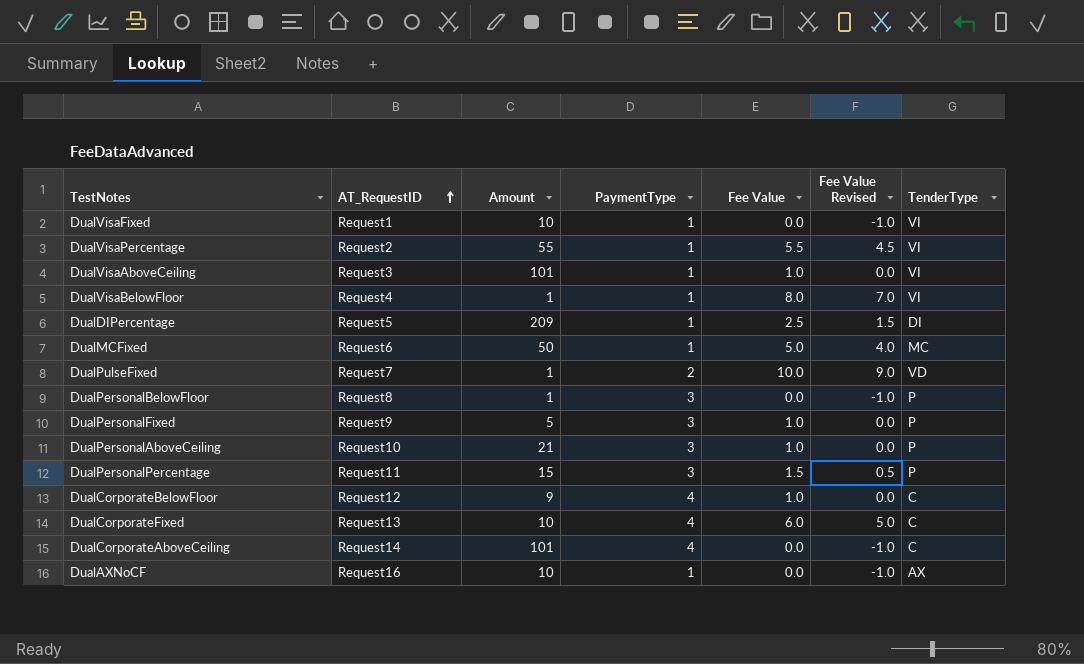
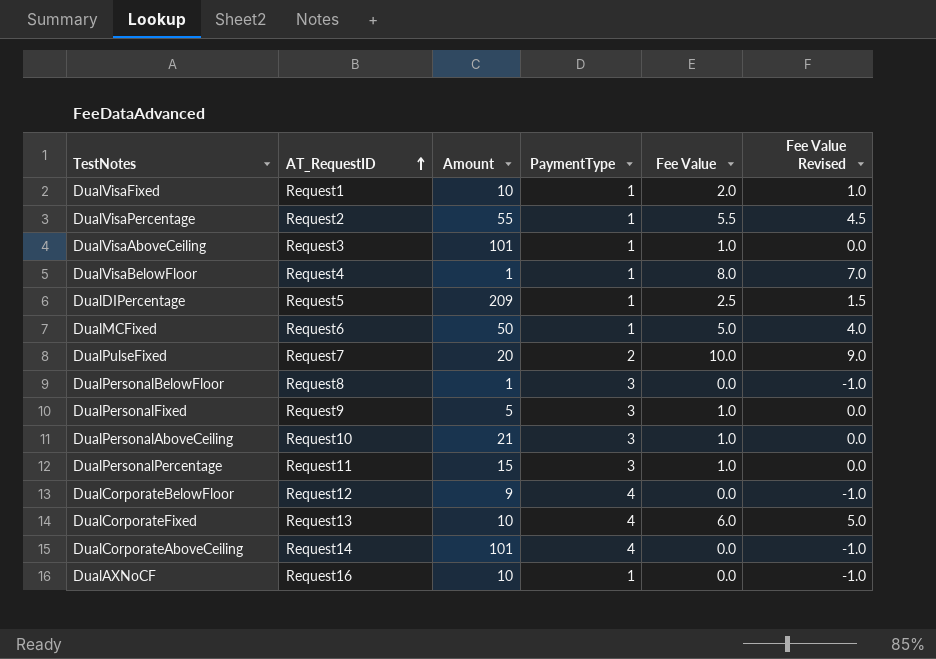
column TenderType | position: 7 -> none
DualVisaFixed | Fee Value: 0.0 -> 2.0
DualVisaFixed | Fee Value Revised: -1.0 -> 1.0
DualPulseFixed | Amount: 1 -> 20
DualPersonalPercentage | Fee Value: 1.5 -> 1.0
DualPersonalPercentage | Fee Value Revised: 0.5 -> 0.0
DualCorporateBelowFloor | Fee Value: 1.0 -> 0.0
DualCorporateBelowFloor | Fee Value Revised: 0.0 -> -1.0

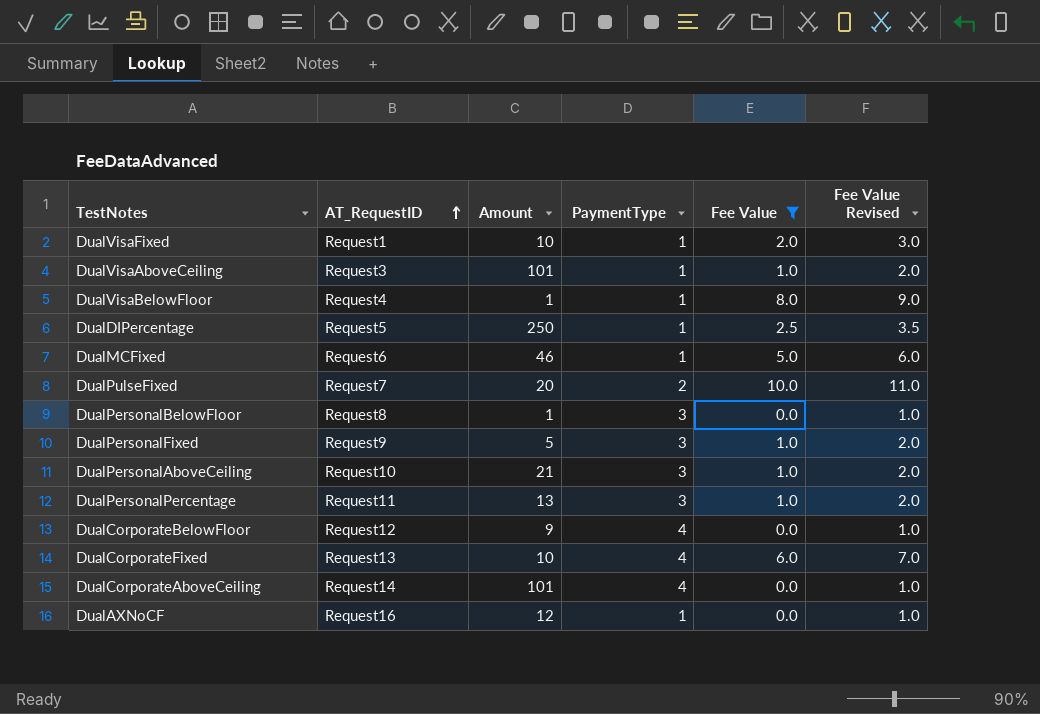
filter: none -> Fee Value != 5.5
column Fee Value Revised | formula: [Fee Value] - 1 -> [Fee Value] + 1
DualDIPercentage | Amount: 209 -> 250
DualMCFixed | Amount: 50 -> 46
DualPersonalPercentage | Amount: 15 -> 13
DualAXNoCF | Amount: 10 -> 12

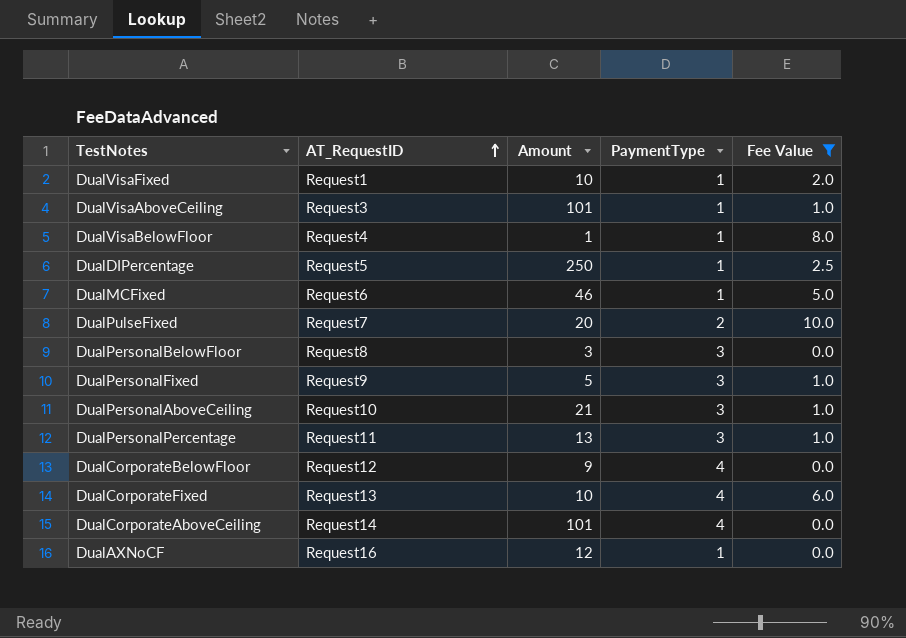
column Fee Value Revised | formula: [Fee Value] + 1 -> none
DualPersonalBelowFloor | Amount: 1 -> 3

